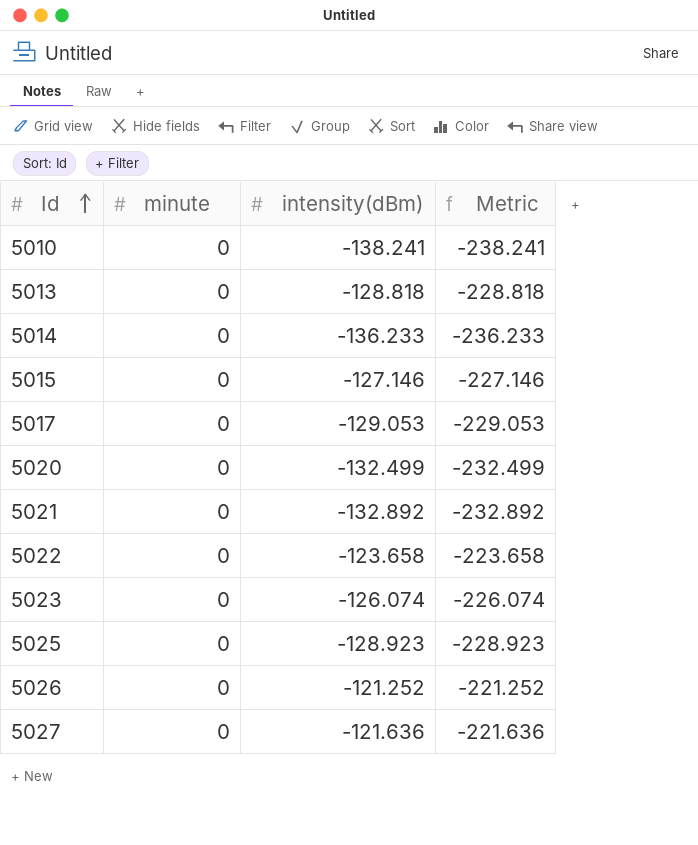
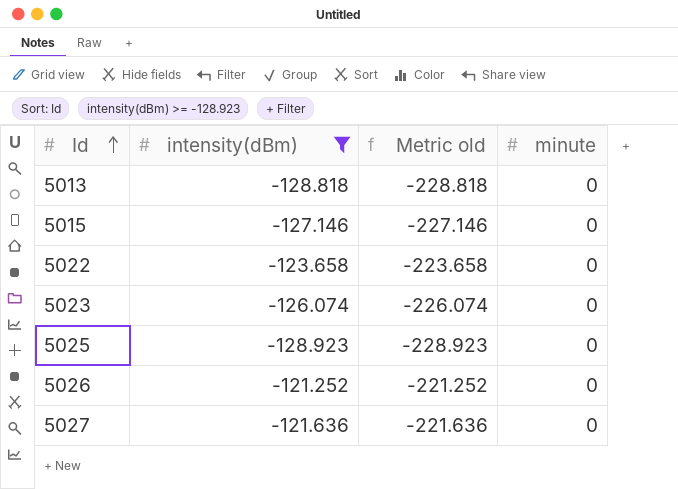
filter: none -> intensity(dBm) >= -128.923
column name: Metric -> Metric old
column minute | position: 2 -> 4

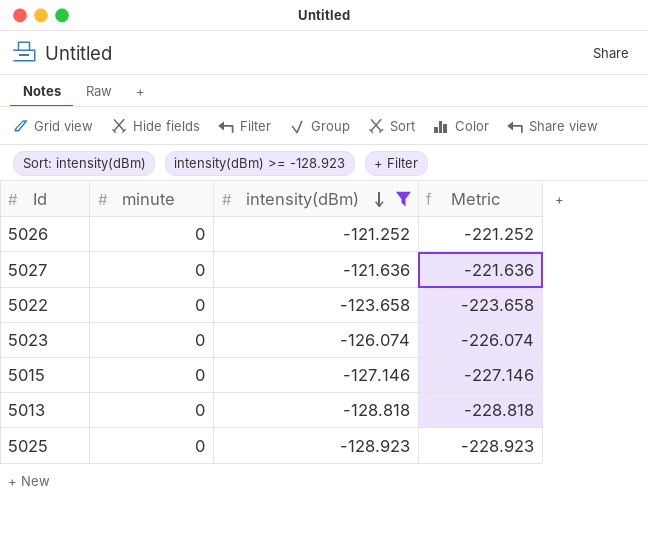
row order: Id ascending -> intensity(dBm) descending
column minute | position: 4 -> 2
column name: Metric old -> Metric

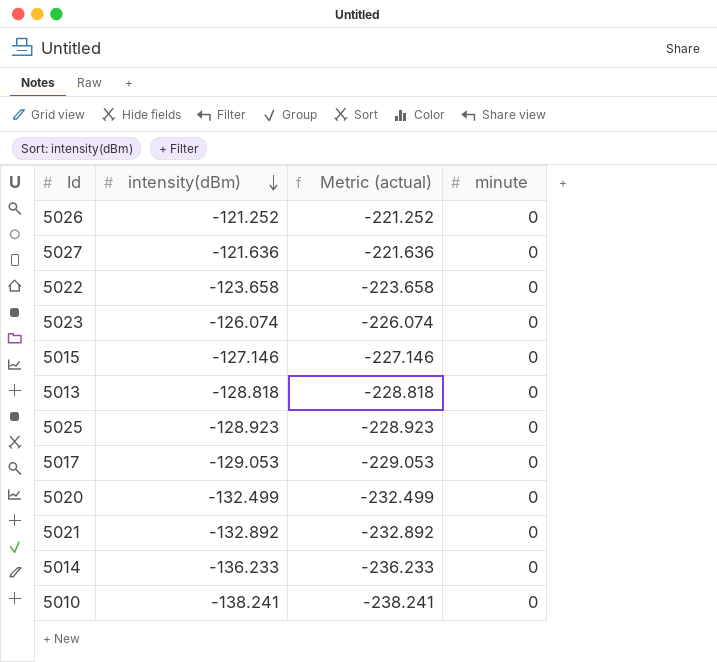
filter: intensity(dBm) >= -128.923 -> none
column name: Metric -> Metric (actual)
column minute | position: 2 -> 4

